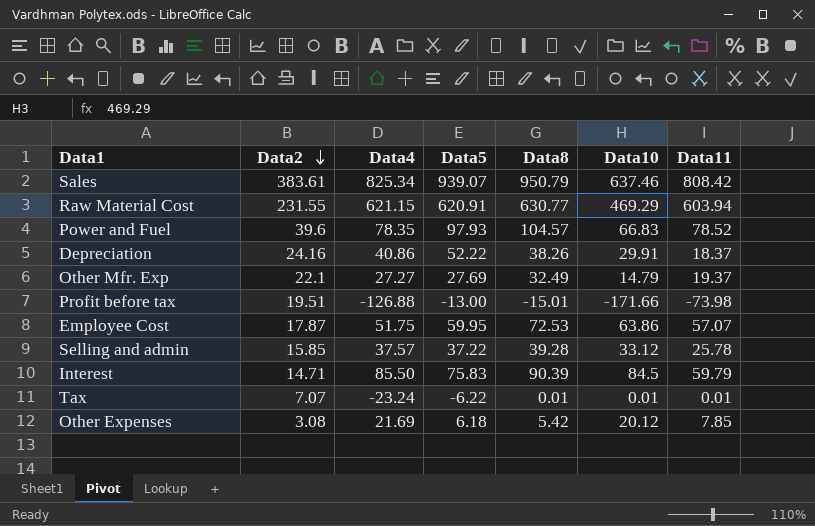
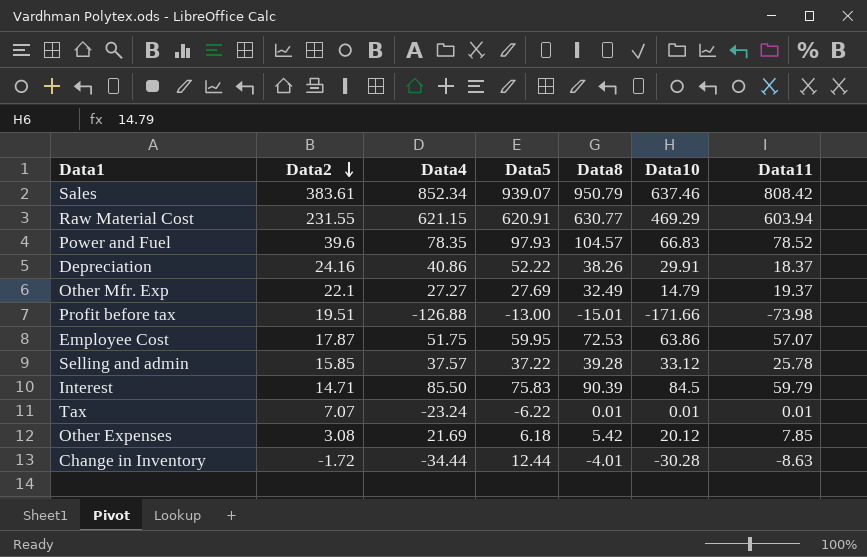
Sales | Data4: 825.34 -> 852.34
row Change in Inventory: none -> -1.72 | -34.44 | 12.44 | -4.01 | -30.28 | -8.63

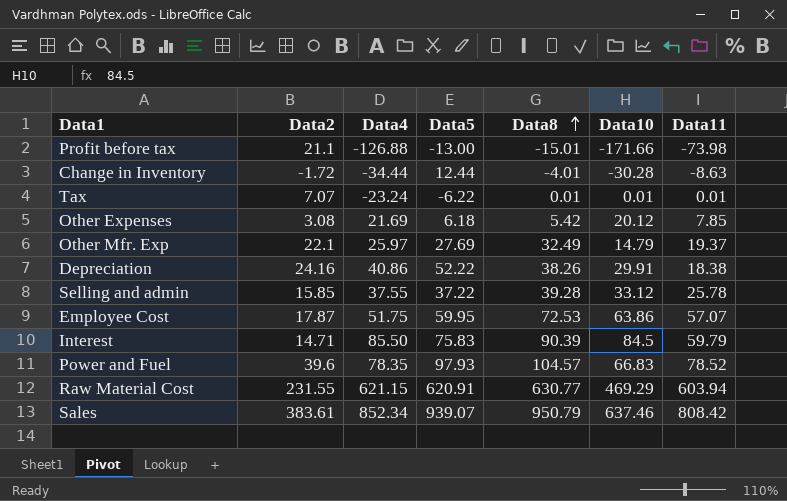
row order: Data2 descending -> Data8 ascending
Profit before tax | Data2: 19.51 -> 21.1
Other Mfr. Exp | Data4: 27.27 -> 25.97
Depreciation | Data11: 18.37 -> 18.38
Selling and admin | Data4: 37.57 -> 37.55

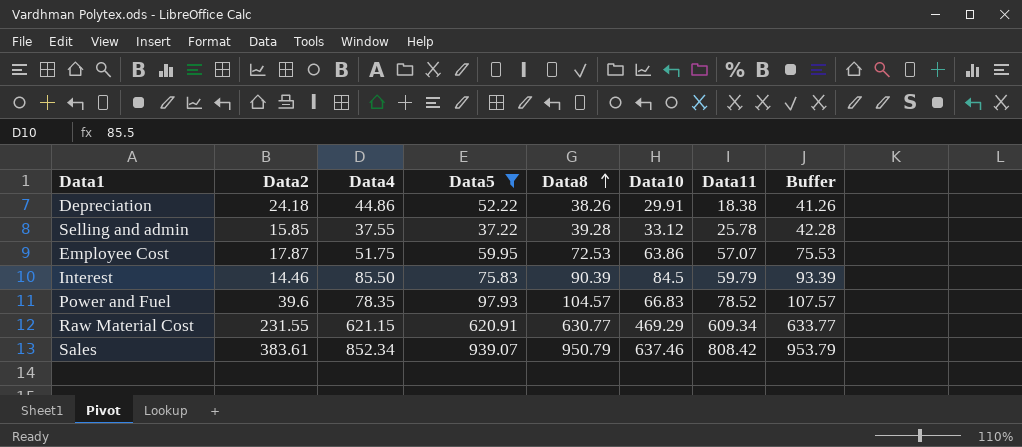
filter: none -> Data5 >= 37.22
column Buffer | formula: none -> [Data8] + 3
Depreciation | Data2: 24.16 -> 24.18
Depreciation | Data4: 40.86 -> 44.86
Interest | Data2: 14.71 -> 14.46
Raw Material Cost | Data11: 603.94 -> 609.34

